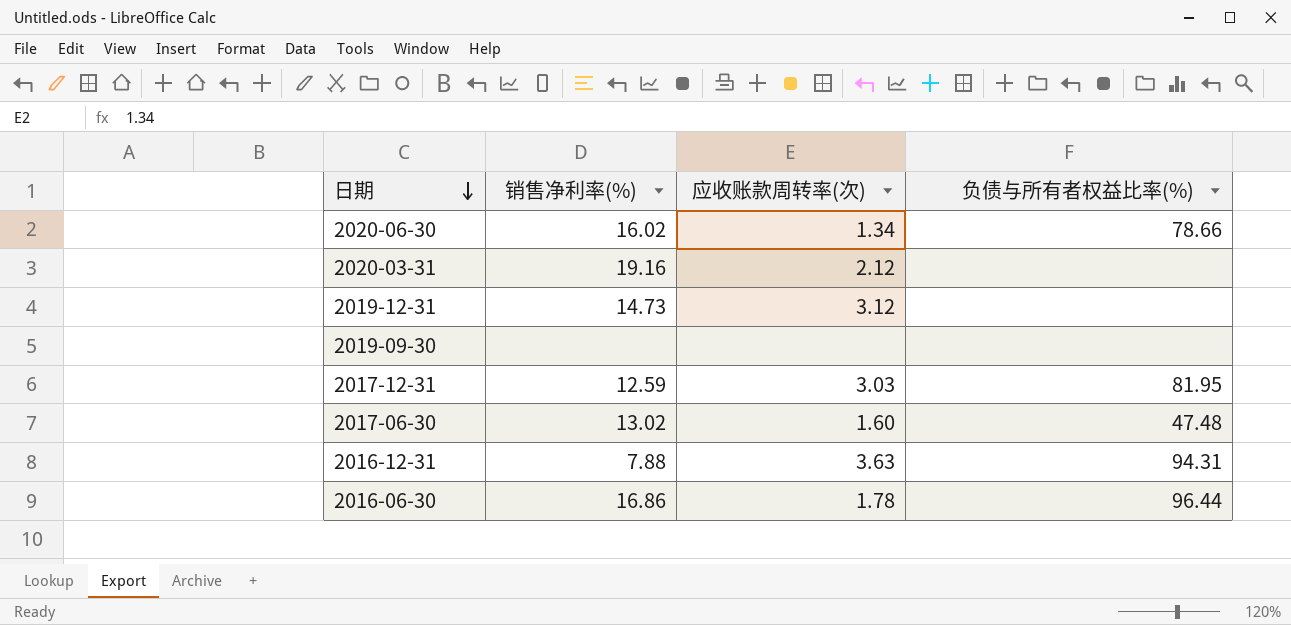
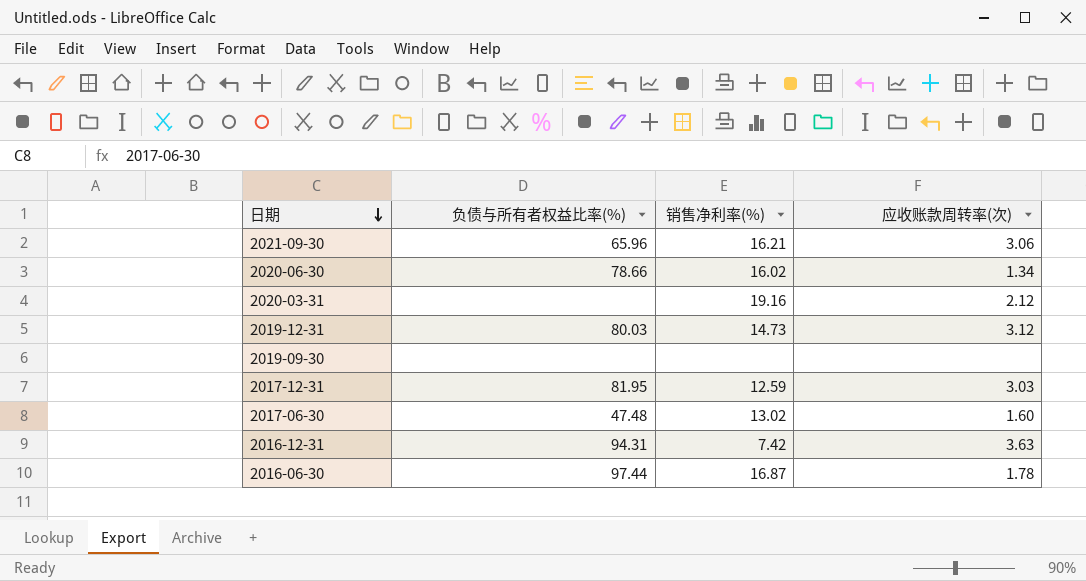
column 负债与所有者权益比率(%) | position: 4 -> 2
row 2021-09-30: none -> 65.96 | 16.21 | 3.06
2019-12-31 | 负债与所有者权益比率(%): none -> 80.03
2016-12-31 | 销售净利率(%): 7.88 -> 7.42
2016-06-30 | 负债与所有者权益比率(%): 96.44 -> 97.44
2016-06-30 | 销售净利率(%): 16.86 -> 16.87

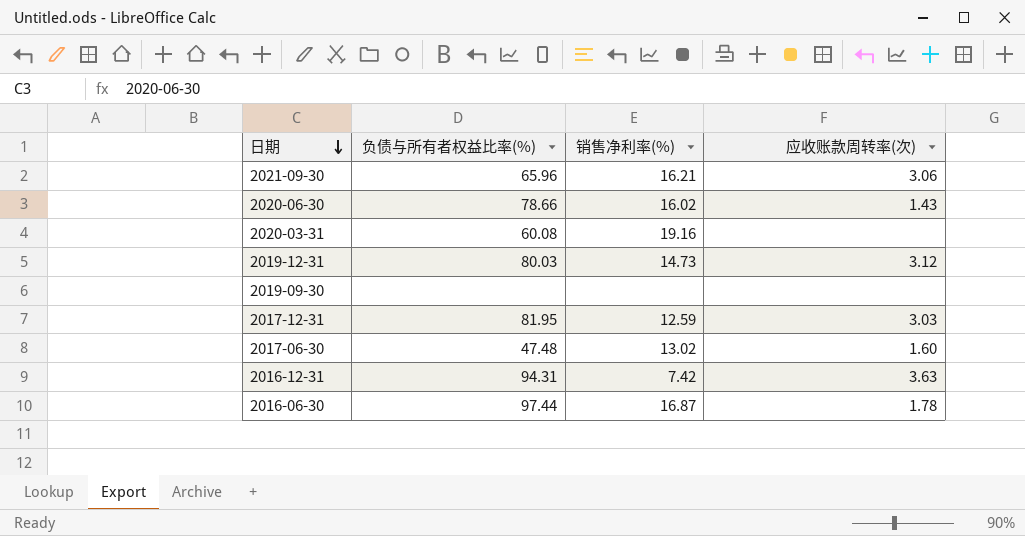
2020-06-30 | 应收账款周转率(次): 1.34 -> 1.43
2020-03-31 | 负债与所有者权益比率(%): none -> 60.08
2020-03-31 | 应收账款周转率(次): 2.12 -> none

